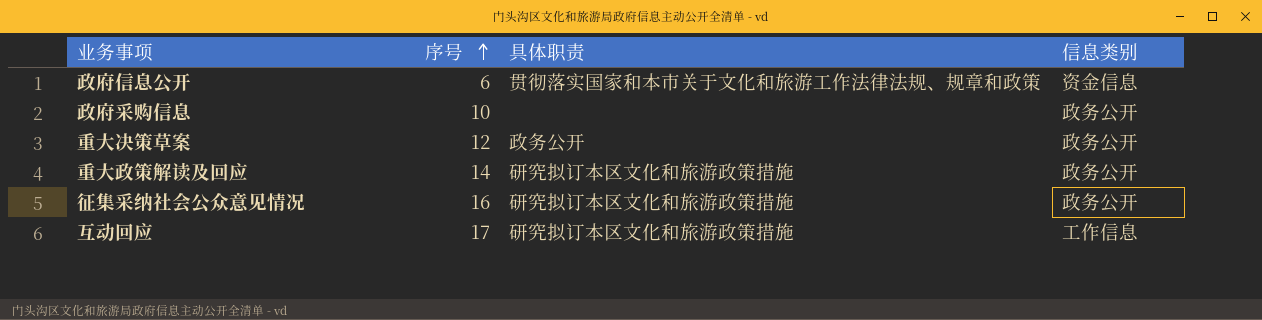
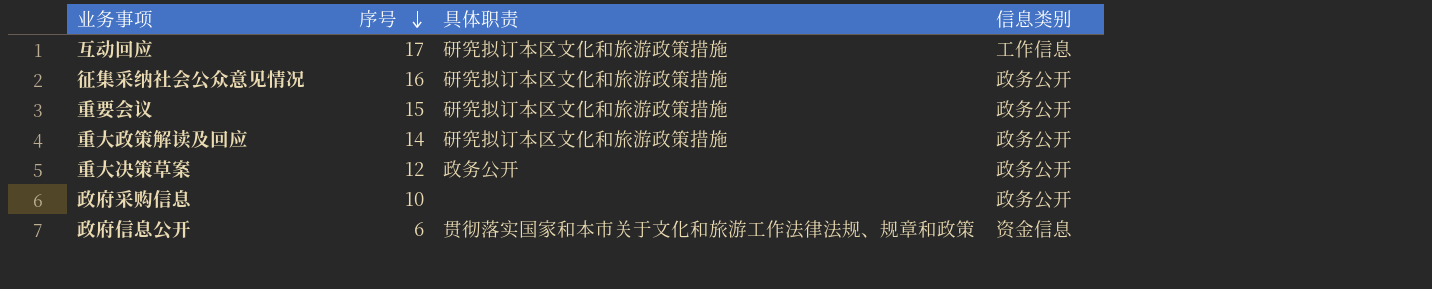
row order: 序号 ascending -> 序号 descending
row 重要会议: none -> 15 | 研究拟订本区文化和旅游政策措施 | 政务公开

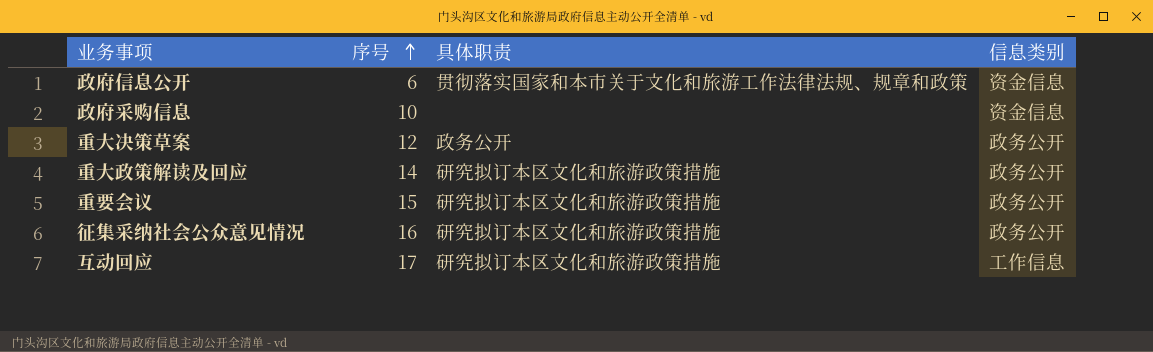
row order: 序号 descending -> 序号 ascending
政府采购信息 | 信息类别: 政务公开 -> 资金信息

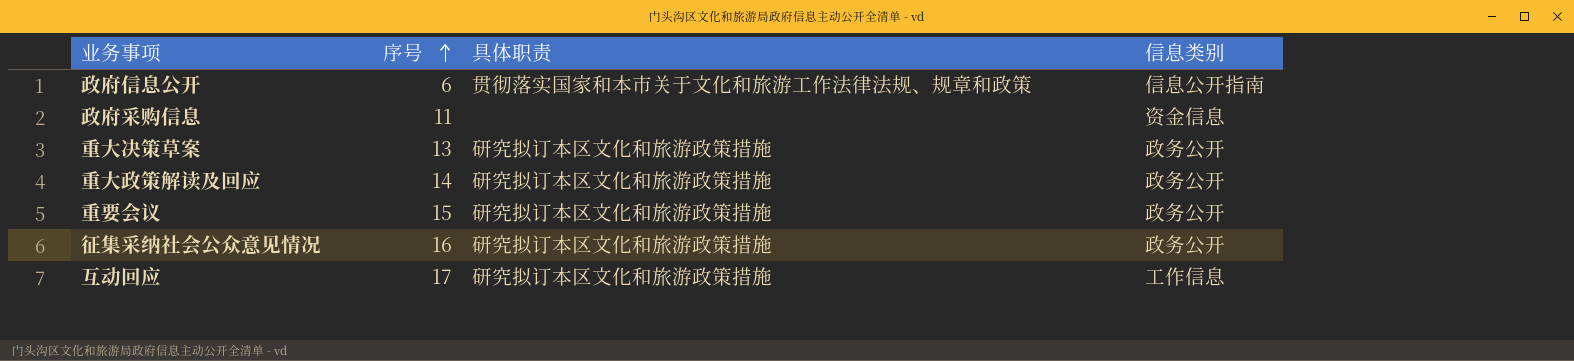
政府信息公开 | 信息类别: 资金信息 -> 信息公开指南
政府采购信息 | 序号: 10 -> 11
重大决策草案 | 序号: 12 -> 13
重大决策草案 | 具体职责: 政务公开 -> 研究拟订本区文化和旅游政策措施

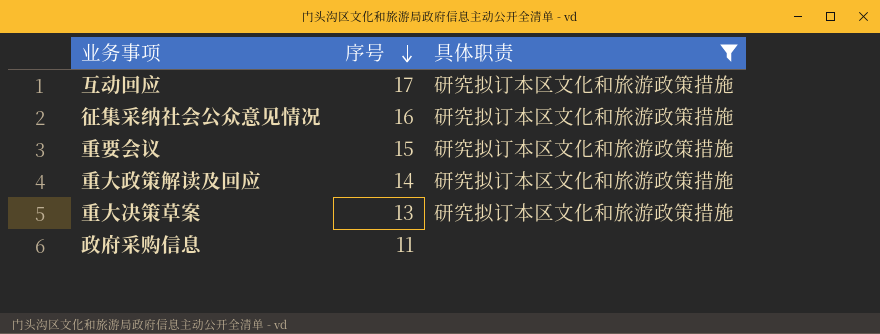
filter: none -> 具体职责 != 贯彻落实国家和本市关于文化和旅游工作法律法规、规章和政策
row order: 序号 ascending -> 序号 descending
column 信息类别 | position: 4 -> none

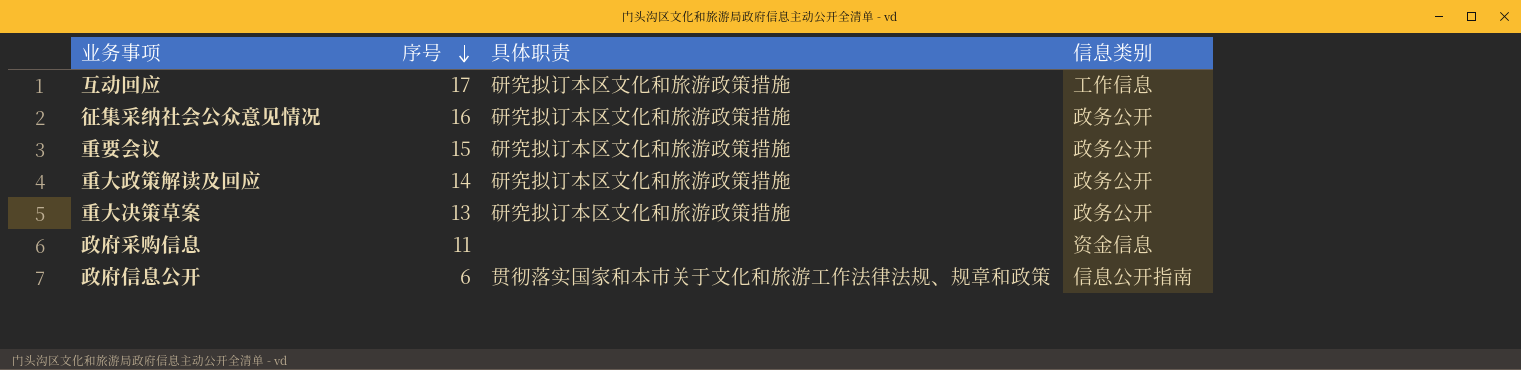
filter: 具体职责 != 贯彻落实国家和本市关于文化和旅游工作法律法规、规章和政策 -> none
column 信息类别 | position: none -> 4

